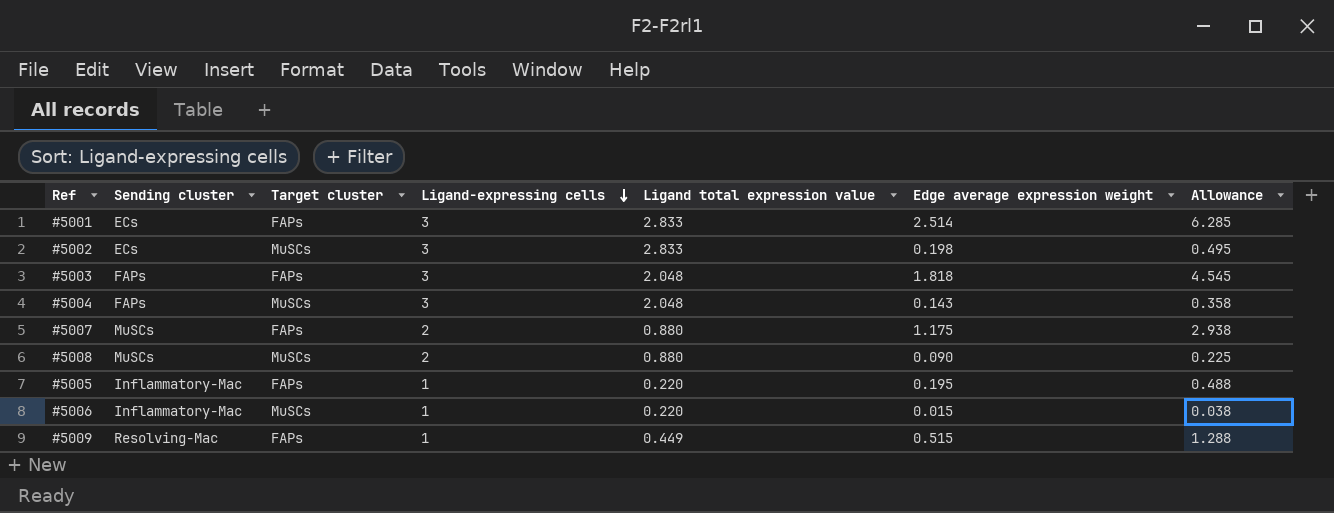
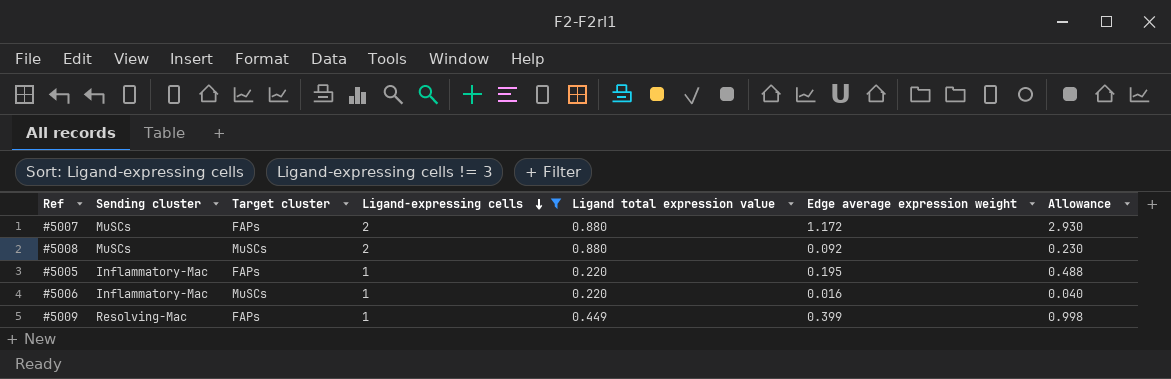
filter: none -> Ligand-expressing cells != 3
#5007 | Edge average expression weight: 1.175 -> 1.172
#5007 | Allowance: 2.938 -> 2.930
#5008 | Edge average expression weight: 0.090 -> 0.092
#5008 | Allowance: 0.225 -> 0.230
#5006 | Edge average expression weight: 0.015 -> 0.016
#5006 | Allowance: 0.038 -> 0.040
#5009 | Edge average expression weight: 0.515 -> 0.399
#5009 | Allowance: 1.288 -> 0.998

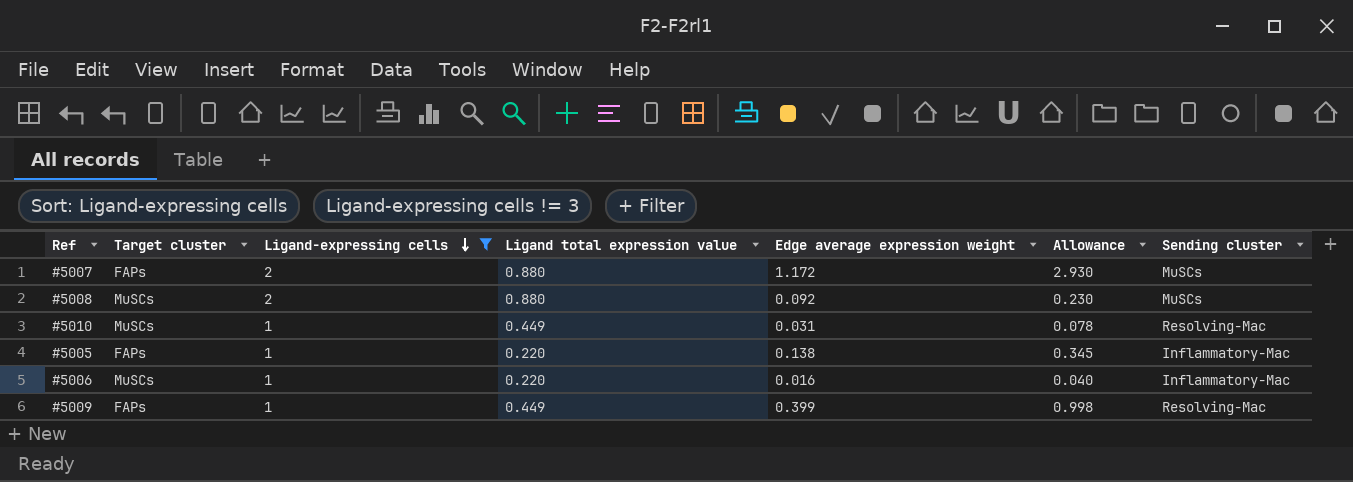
column Sending cluster | position: 2 -> 7
row #5010: none -> MuSCs | 1 | 0.449 | 0.031 | 0.078 | Resolving-Mac
#5005 | Edge average expression weight: 0.195 -> 0.138
#5005 | Allowance: 0.488 -> 0.345

